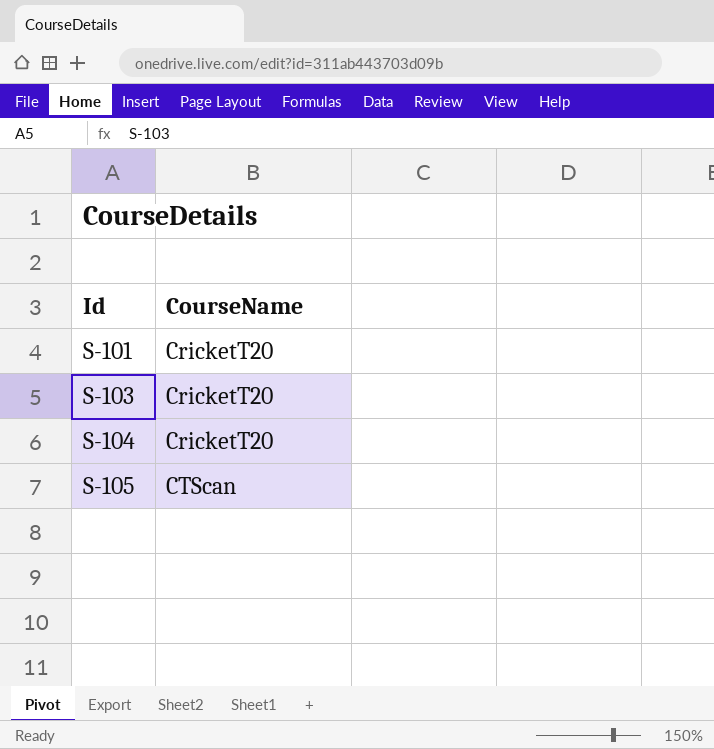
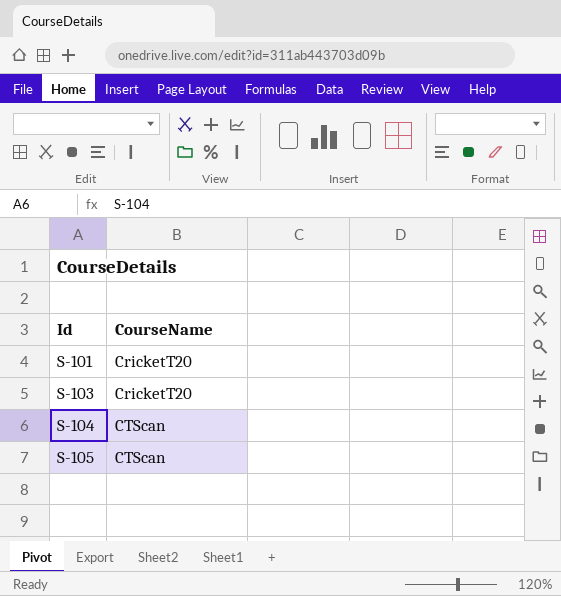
S-104 | CourseName: CricketT20 -> CTScan

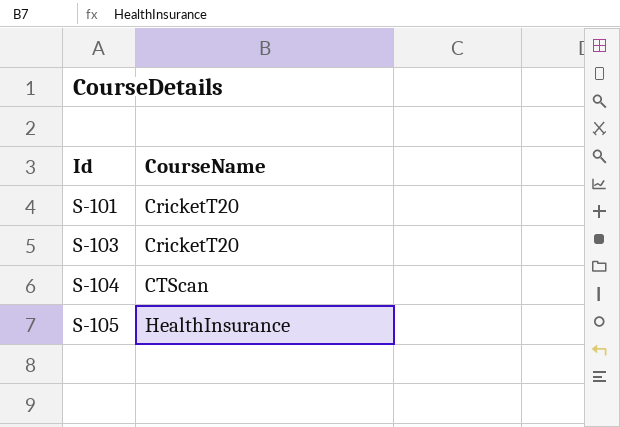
S-105 | CourseName: CTScan -> HealthInsurance

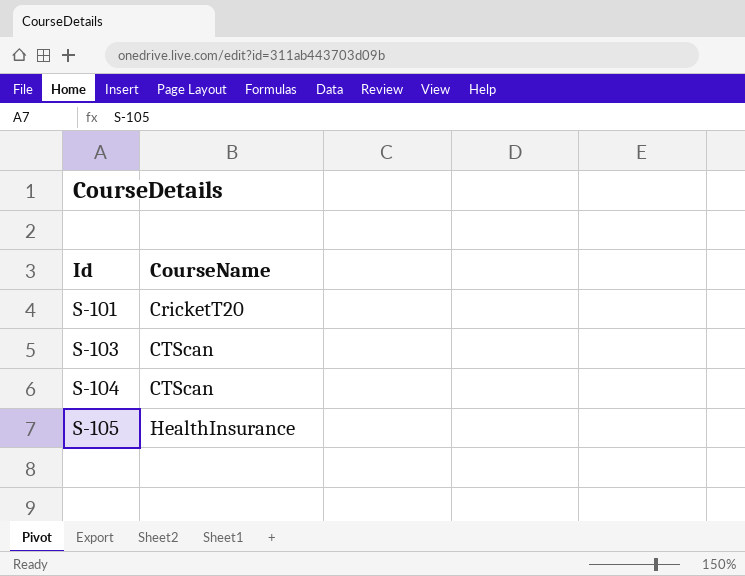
S-103 | CourseName: CricketT20 -> CTScan

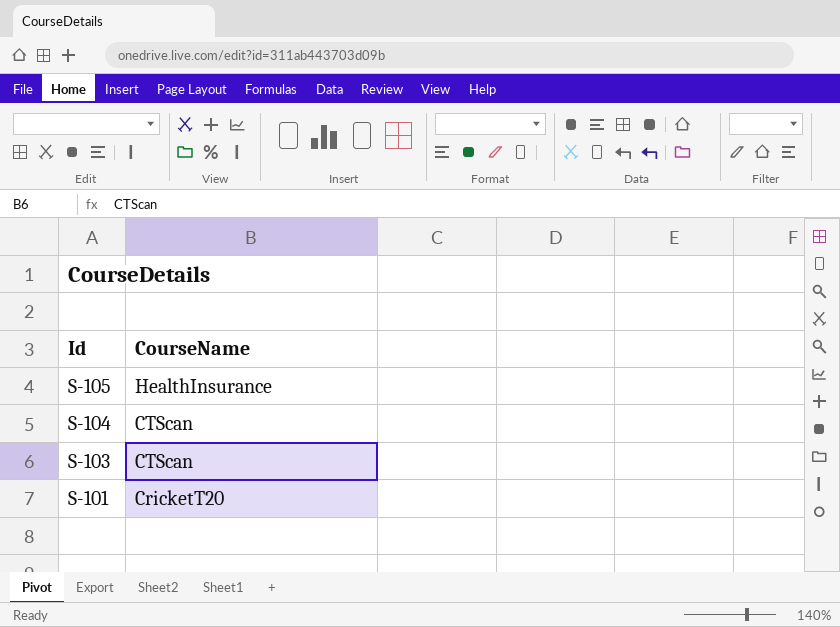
row order: Id ascending -> Id descending

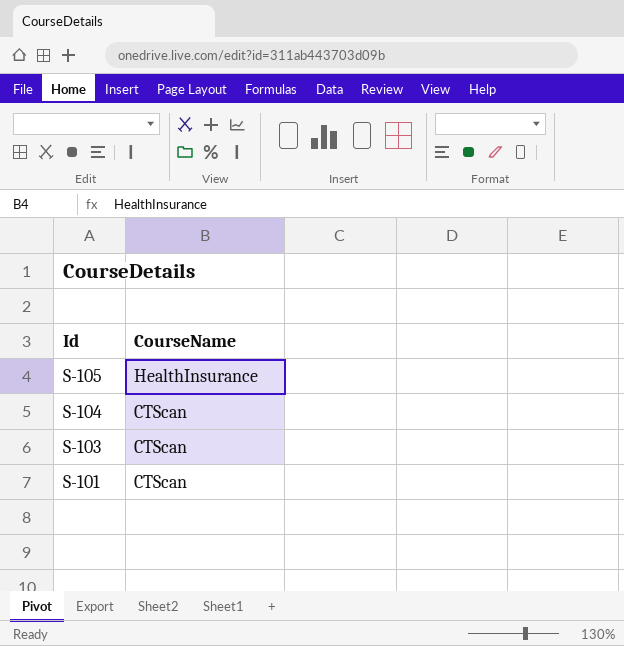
S-101 | CourseName: CricketT20 -> CTScan

